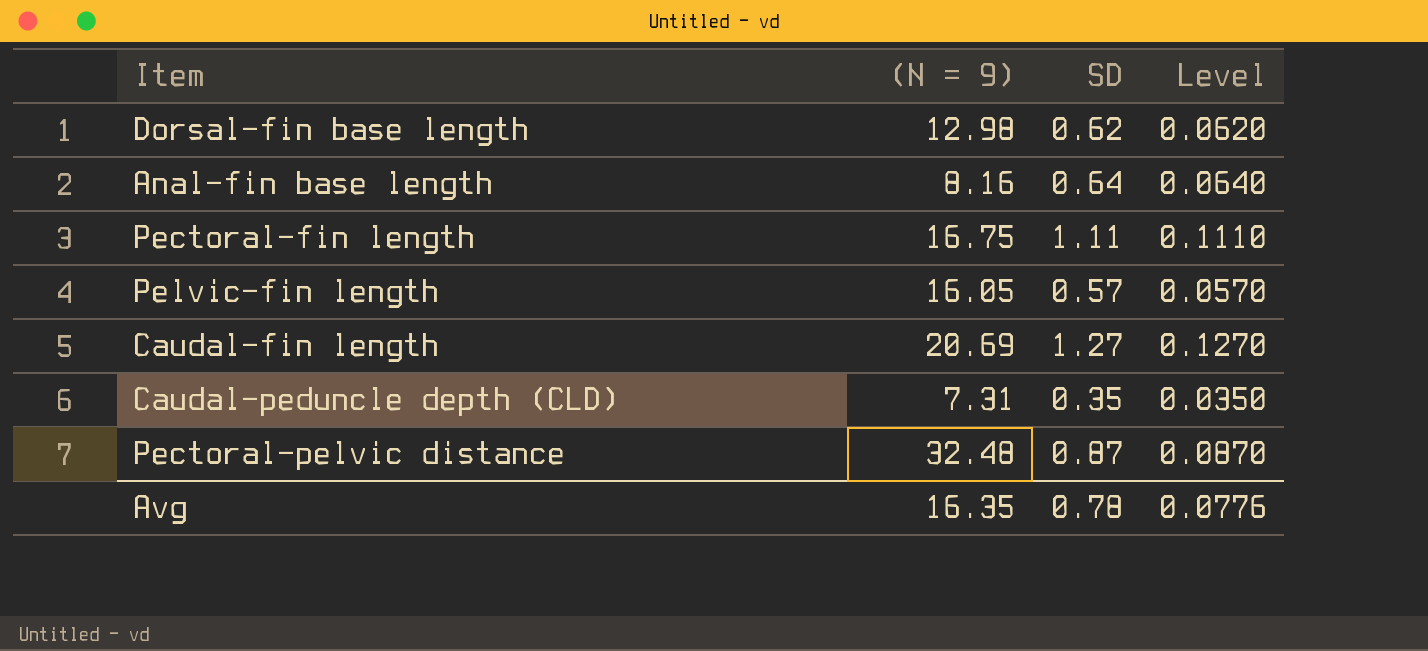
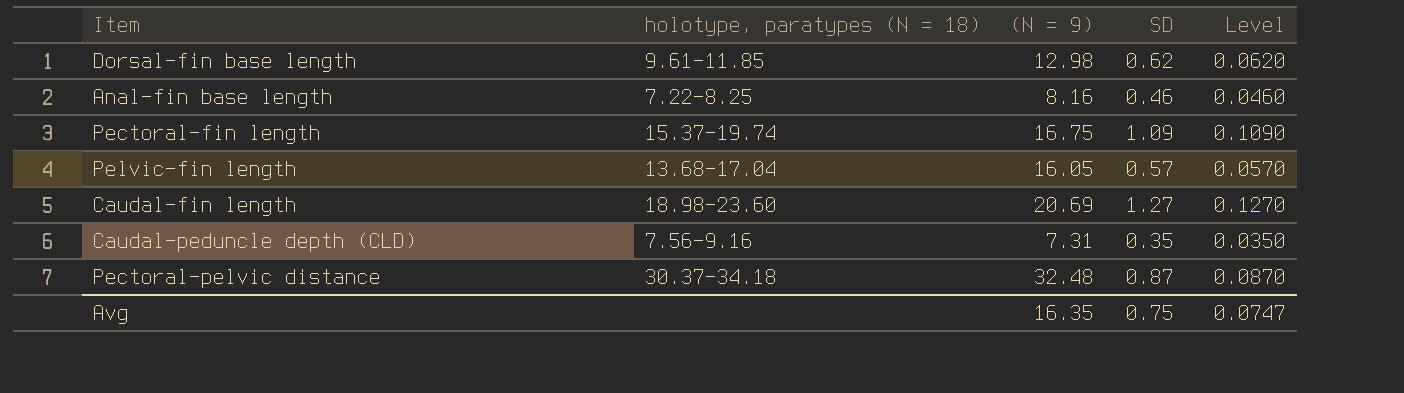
column holotype, paratypes (N = 18) | position: none -> 2
Anal-fin base length | SD: 0.64 -> 0.46
Anal-fin base length | Level: 0.0640 -> 0.0460
Pectoral-fin length | SD: 1.11 -> 1.09
Pectoral-fin length | Level: 0.1110 -> 0.1090
Avg | SD: 0.78 -> 0.75
Avg | Level: 0.0776 -> 0.0747

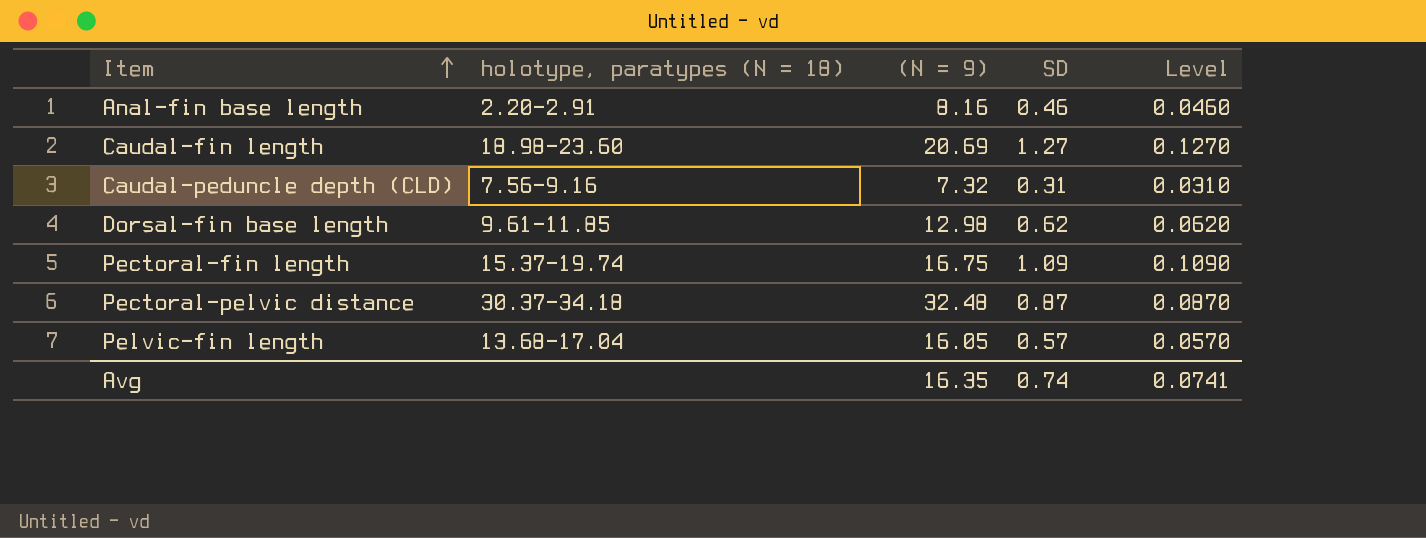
row order: none -> Item ascending
Anal-fin base length | holotype, paratypes (N = 18): 7.22–8.25 -> 2.20–2.91
Caudal-peduncle depth (CLD) | (N = 9): 7.31 -> 7.32
Caudal-peduncle depth (CLD) | SD: 0.35 -> 0.31
Caudal-peduncle depth (CLD) | Level: 0.0350 -> 0.0310
Avg | SD: 0.75 -> 0.74
Avg | Level: 0.0747 -> 0.0741

